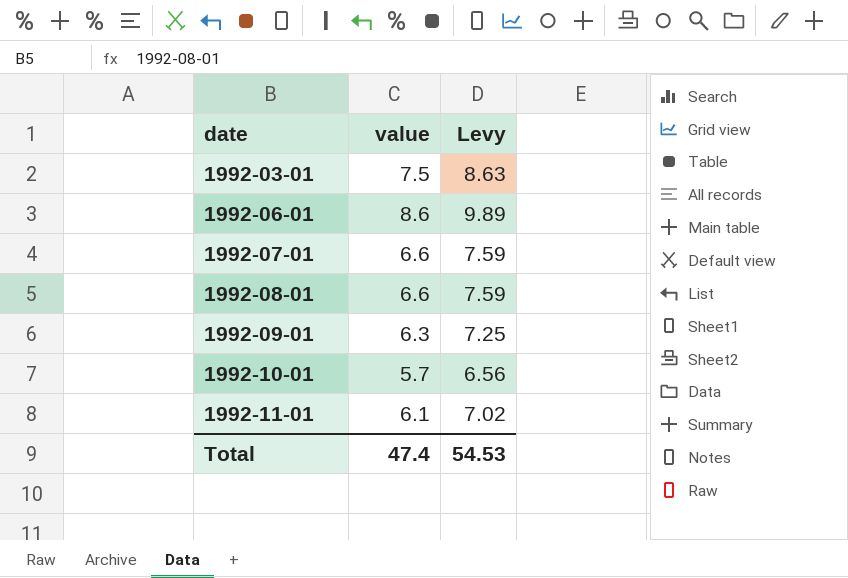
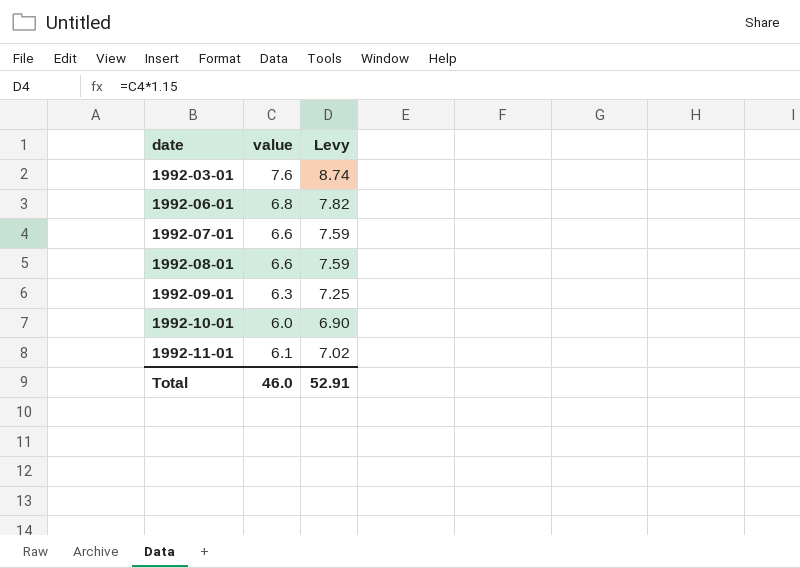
1992-03-01 | value: 7.5 -> 7.6
1992-03-01 | Levy: 8.63 -> 8.74
1992-06-01 | value: 8.6 -> 6.8
1992-06-01 | Levy: 9.89 -> 7.82
1992-10-01 | value: 5.7 -> 6.0
1992-10-01 | Levy: 6.56 -> 6.90
Total | value: 47.4 -> 46.0
Total | Levy: 54.53 -> 52.91

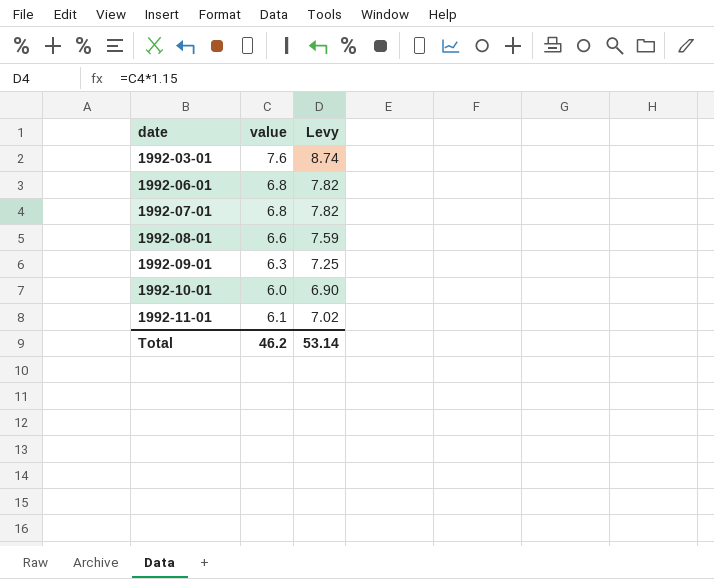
1992-07-01 | value: 6.6 -> 6.8
1992-07-01 | Levy: 7.59 -> 7.82
Total | value: 46.0 -> 46.2
Total | Levy: 52.91 -> 53.14

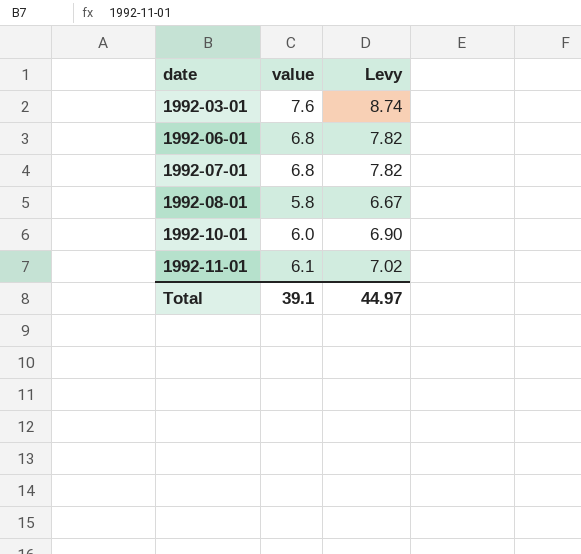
row 1992-09-01: 6.3 | 7.25 -> none
1992-08-01 | value: 6.6 -> 5.8
1992-08-01 | Levy: 7.59 -> 6.67
Total | value: 46.2 -> 39.1
Total | Levy: 53.14 -> 44.97

